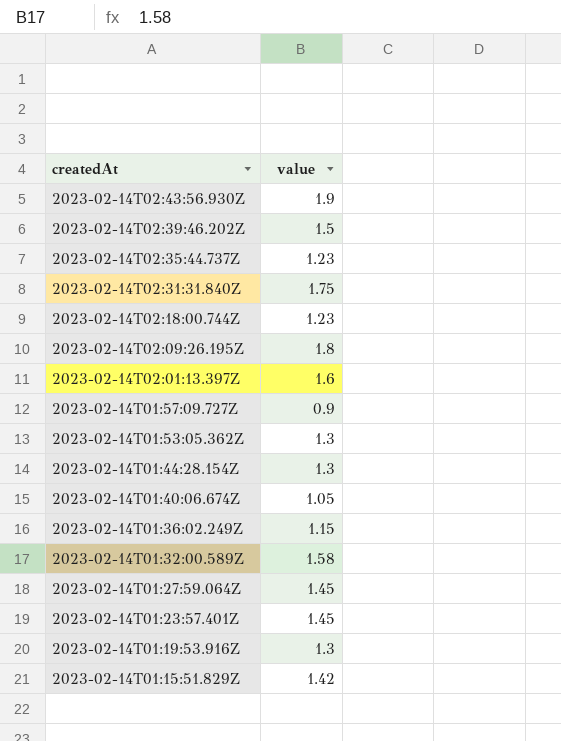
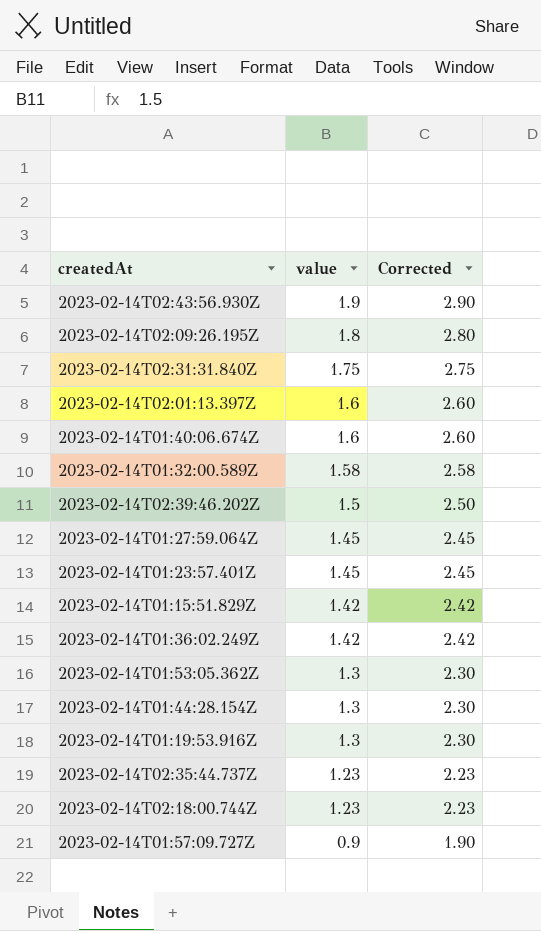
row order: createdAt descending -> value descending
column Corrected | formula: none -> [value] + 1
2023-02-14T01:40:06.674Z | value: 1.05 -> 1.6
2023-02-14T01:36:02.249Z | value: 1.15 -> 1.42

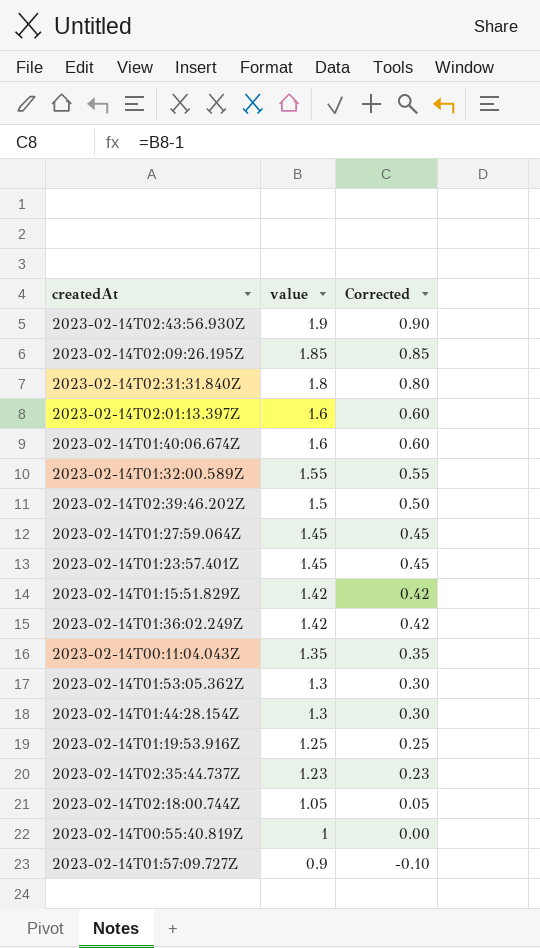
column Corrected | formula: [value] + 1 -> [value] - 1
2023-02-14T02:09:26.195Z | value: 1.8 -> 1.85
2023-02-14T02:31:31.840Z | value: 1.75 -> 1.8
2023-02-14T01:32:00.589Z | value: 1.58 -> 1.55
row 2023-02-14T00:11:04.043Z: none -> 1.35 | 0.35
2023-02-14T01:19:53.916Z | value: 1.3 -> 1.25
2023-02-14T02:18:00.744Z | value: 1.23 -> 1.05
row 2023-02-14T00:55:40.819Z: none -> 1 | 0.00

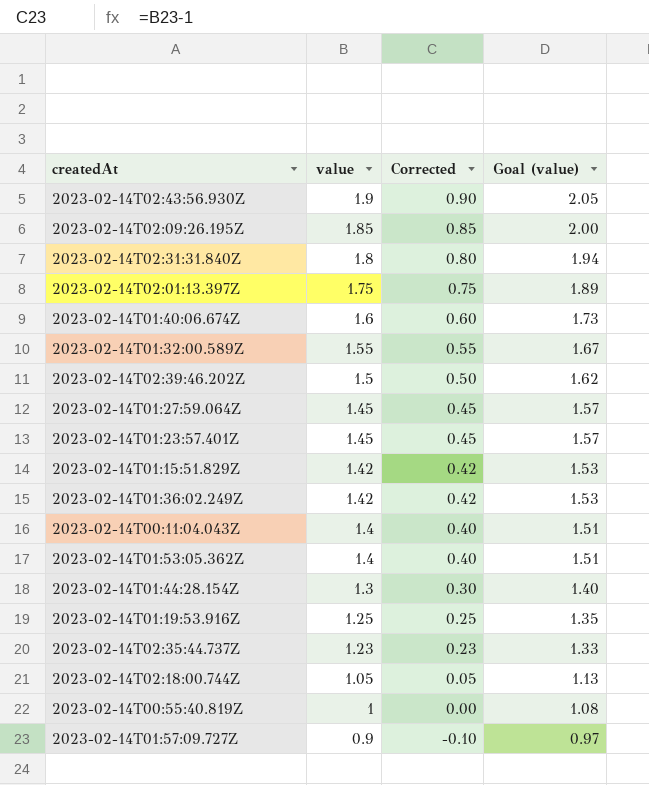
column Goal (value) | formula: none -> [value] * 1.08
2023-02-14T02:01:13.397Z | value: 1.6 -> 1.75
2023-02-14T02:01:13.397Z | Corrected: 0.60 -> 0.75
2023-02-14T00:11:04.043Z | value: 1.35 -> 1.4
2023-02-14T00:11:04.043Z | Corrected: 0.35 -> 0.40
2023-02-14T01:53:05.362Z | value: 1.3 -> 1.4
2023-02-14T01:53:05.362Z | Corrected: 0.30 -> 0.40

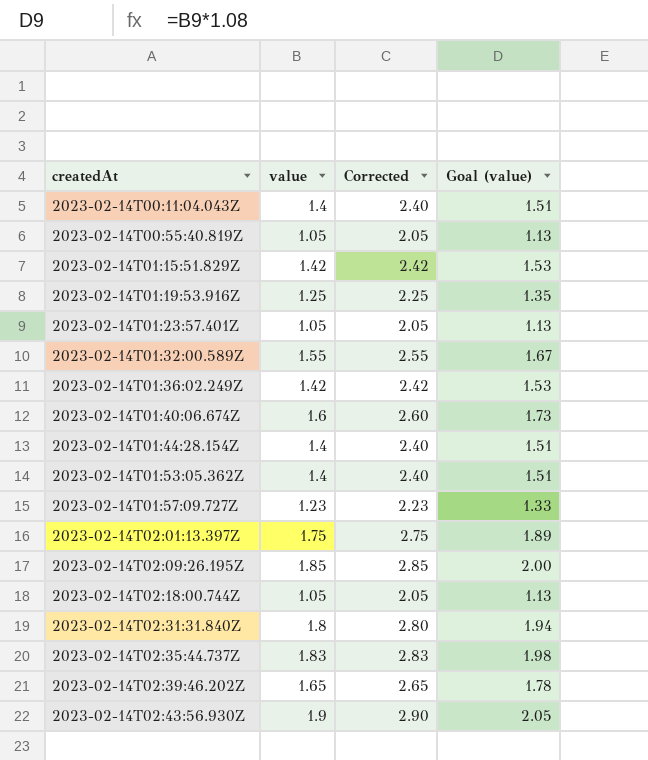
row order: value descending -> createdAt ascending
column Corrected | formula: [value] - 1 -> [value] + 1
row 2023-02-14T01:27:59.064Z: 1.45 | 0.45 | 1.57 -> none
2023-02-14T00:55:40.819Z | value: 1 -> 1.05
2023-02-14T00:55:40.819Z | Goal (value): 1.08 -> 1.13
2023-02-14T01:23:57.401Z | value: 1.45 -> 1.05
2023-02-14T01:23:57.401Z | Goal (value): 1.57 -> 1.13
2023-02-14T01:44:28.154Z | value: 1.3 -> 1.4
2023-02-14T01:44:28.154Z | Goal (value): 1.40 -> 1.51
2023-02-14T01:57:09.727Z | value: 0.9 -> 1.23
2023-02-14T01:57:09.727Z | Goal (value): 0.97 -> 1.33
2023-02-14T02:35:44.737Z | value: 1.23 -> 1.83
2023-02-14T02:35:44.737Z | Goal (value): 1.33 -> 1.98
2023-02-14T02:39:46.202Z | value: 1.5 -> 1.65
2023-02-14T02:39:46.202Z | Goal (value): 1.62 -> 1.78

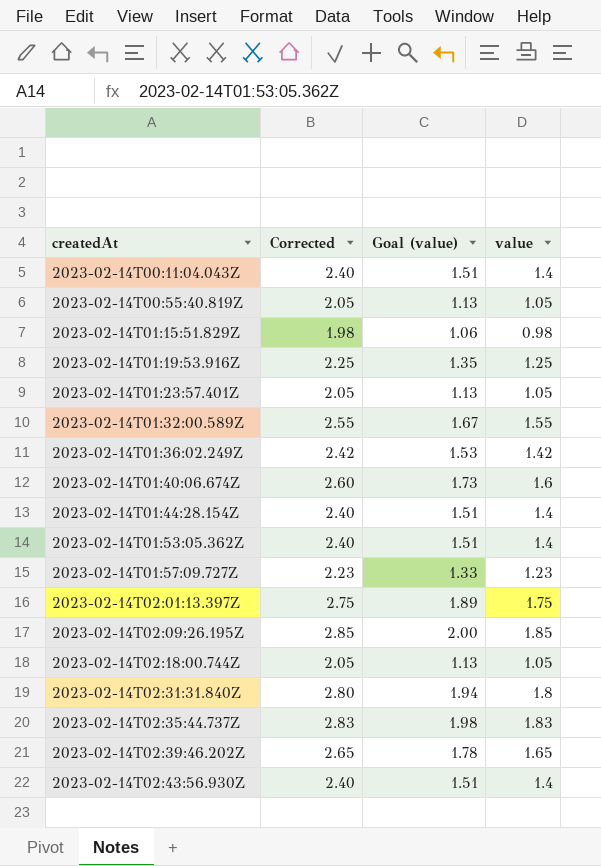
column value | position: 2 -> 4
2023-02-14T01:15:51.829Z | Corrected: 2.42 -> 1.98
2023-02-14T01:15:51.829Z | Goal (value): 1.53 -> 1.06
2023-02-14T01:15:51.829Z | value: 1.42 -> 0.98
2023-02-14T02:43:56.930Z | Corrected: 2.90 -> 2.40
2023-02-14T02:43:56.930Z | Goal (value): 2.05 -> 1.51
2023-02-14T02:43:56.930Z | value: 1.9 -> 1.4

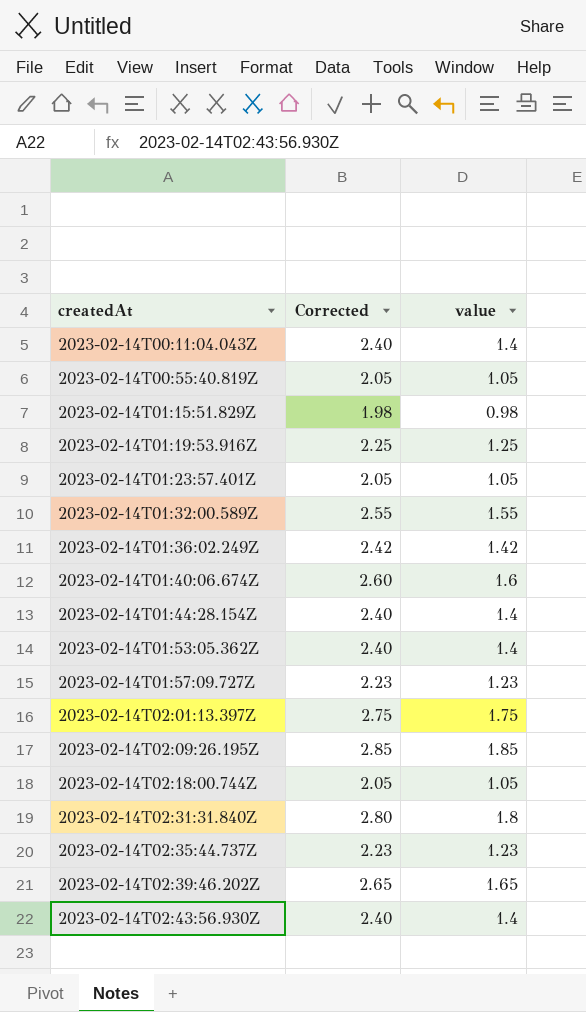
column Goal (value) | formula: [value] * 1.08 -> none
2023-02-14T02:35:44.737Z | Corrected: 2.83 -> 2.23
2023-02-14T02:35:44.737Z | value: 1.83 -> 1.23

